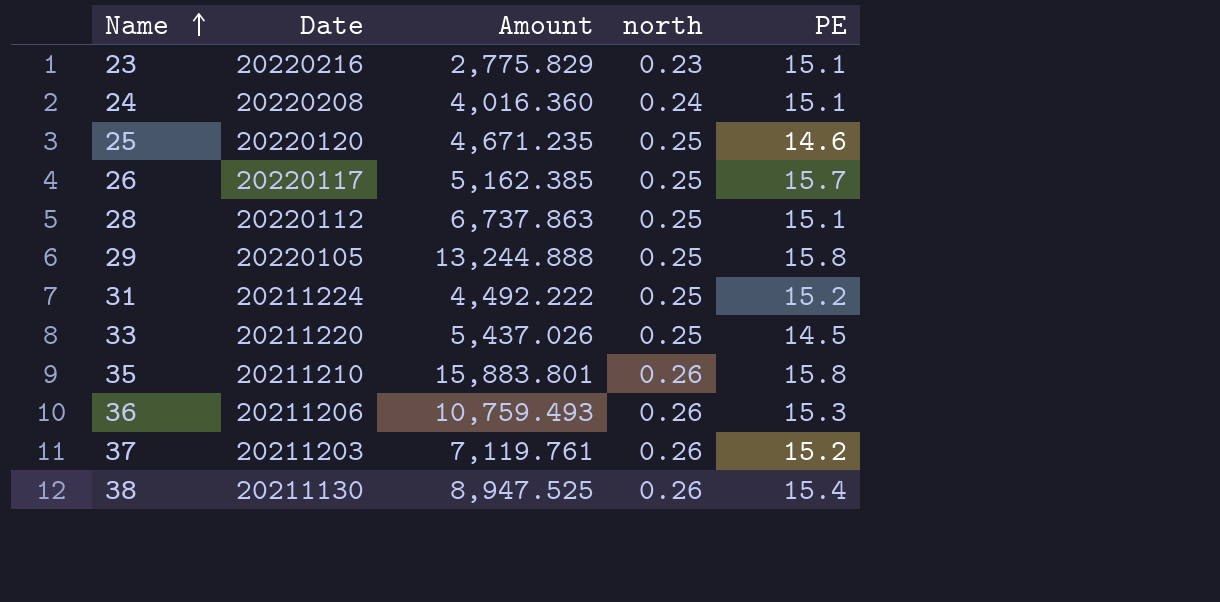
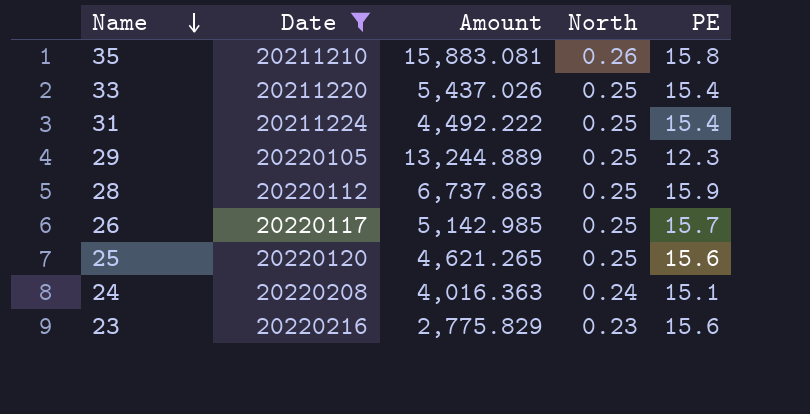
filter: none -> Date >= 20211210
row order: Name ascending -> Name descending
column name: north -> North
35 | Amount: 15,883.801 -> 15,883.081
33 | PE: 14.5 -> 15.4
31 | PE: 15.2 -> 15.4
29 | Amount: 13,244.888 -> 13,244.889
29 | PE: 15.8 -> 12.3
28 | PE: 15.1 -> 15.9
26 | Amount: 5,162.385 -> 5,142.985
25 | Amount: 4,671.235 -> 4,621.265
25 | PE: 14.6 -> 15.6
24 | Amount: 4,016.360 -> 4,016.363
23 | PE: 15.1 -> 15.6

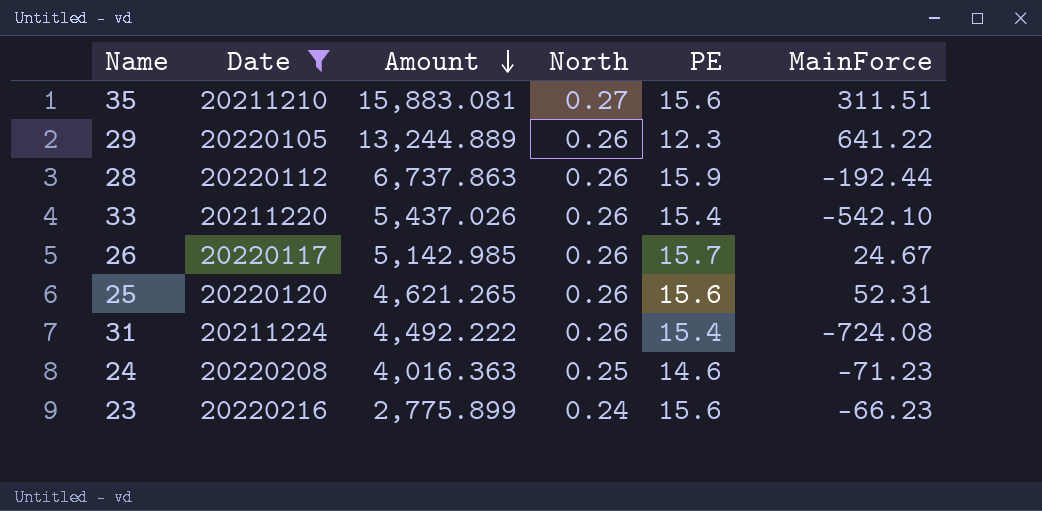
row order: Name descending -> Amount descending
column MainForce | position: none -> 6
35 | North: 0.26 -> 0.27
35 | PE: 15.8 -> 15.6
29 | North: 0.25 -> 0.26
28 | North: 0.25 -> 0.26
33 | North: 0.25 -> 0.26
26 | North: 0.25 -> 0.26
25 | North: 0.25 -> 0.26
31 | North: 0.25 -> 0.26
24 | North: 0.24 -> 0.25
24 | PE: 15.1 -> 14.6
23 | Amount: 2,775.829 -> 2,775.899
23 | North: 0.23 -> 0.24

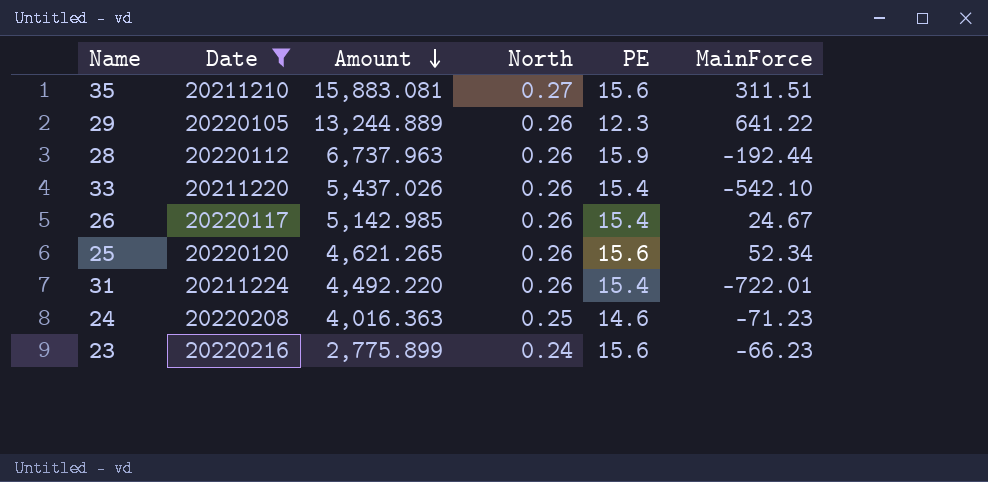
28 | Amount: 6,737.863 -> 6,737.963
26 | PE: 15.7 -> 15.4
25 | MainForce: 52.31 -> 52.34
31 | Amount: 4,492.222 -> 4,492.220
31 | MainForce: -724.08 -> -722.01

